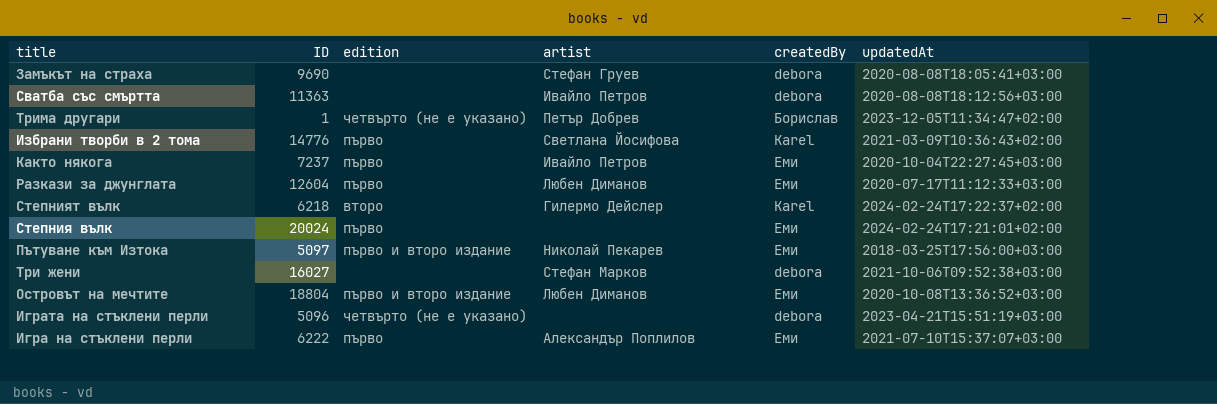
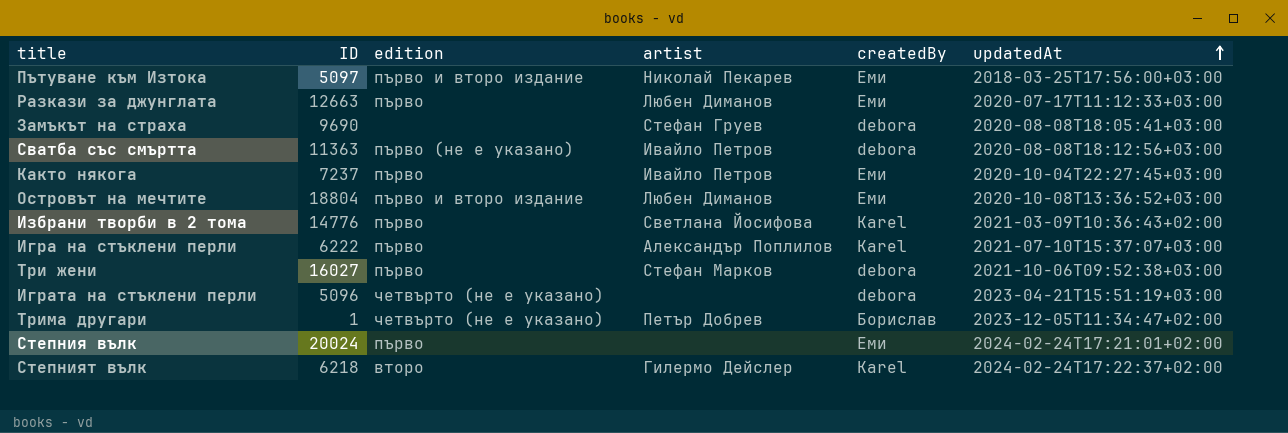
row order: none -> updatedAt ascending
Разкази за джунглата | ID: 12604 -> 12663
Сватба със смъртта | edition: none -> първо (не е указано)
Игра на стъклени перли | createdBy: Еми -> Karel
Три жени | edition: none -> първо

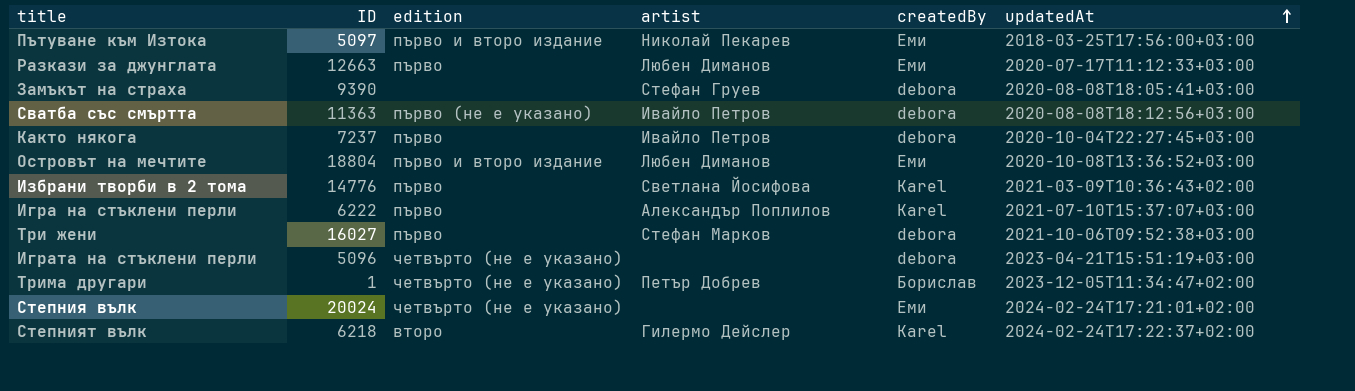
Замъкът на страха | ID: 9690 -> 9390
Както някога | createdBy: Еми -> debora
Степния вълк | edition: първо -> четвърто (не е указано)

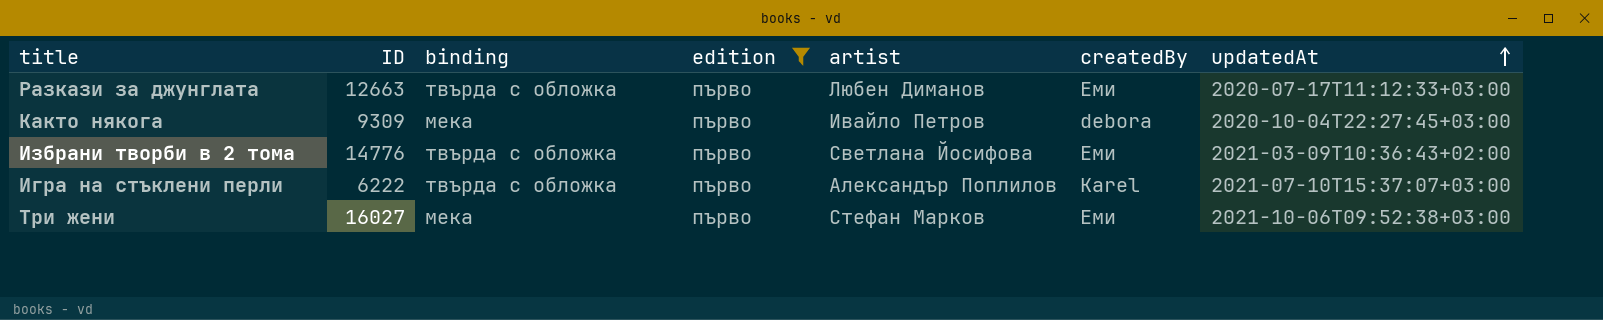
filter: none -> edition = първо
column binding | position: none -> 3
Както някога | ID: 7237 -> 9309
Избрани творби в 2 тома | createdBy: Karel -> Еми
Три жени | createdBy: debora -> Еми

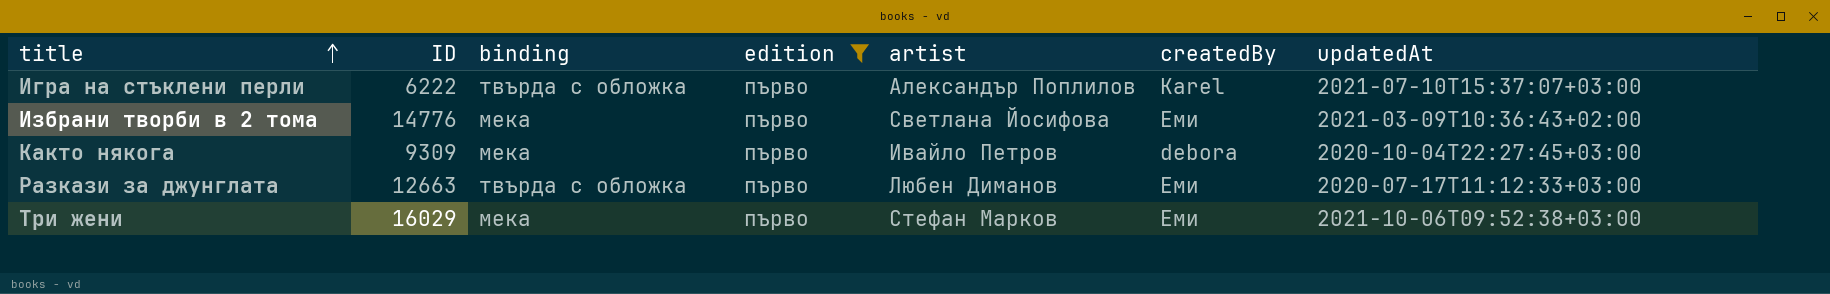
row order: updatedAt ascending -> title ascending
Избрани творби в 2 тома | binding: твърда с обложка -> мека
Три жени | ID: 16027 -> 16029

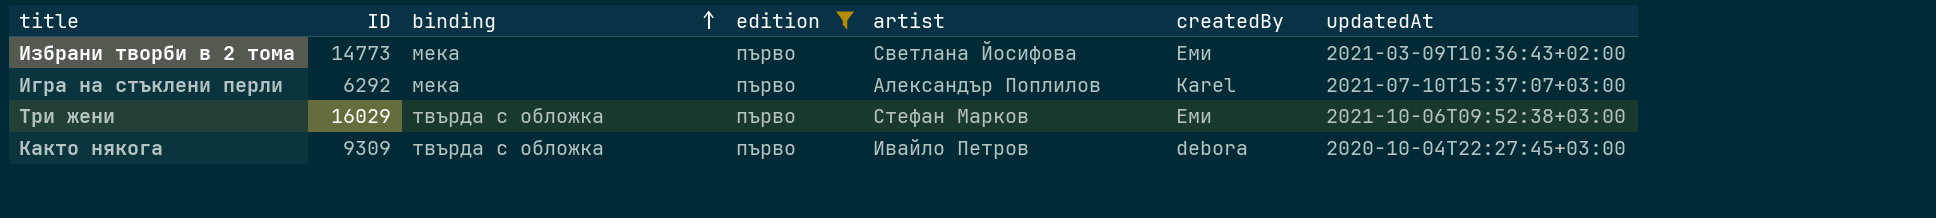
row order: title ascending -> binding ascending
row Разкази за джунглата: 12663 | твърда с обложка | първо | Любен Диманов | Еми | 2020-07-17T11:12:33+03:00 -> none
Избрани творби в 2 тома | ID: 14776 -> 14773
Игра на стъклени перли | ID: 6222 -> 6292
Игра на стъклени перли | binding: твърда с обложка -> мека
Три жени | binding: мека -> твърда с обложка
Както някога | binding: мека -> твърда с обложка

